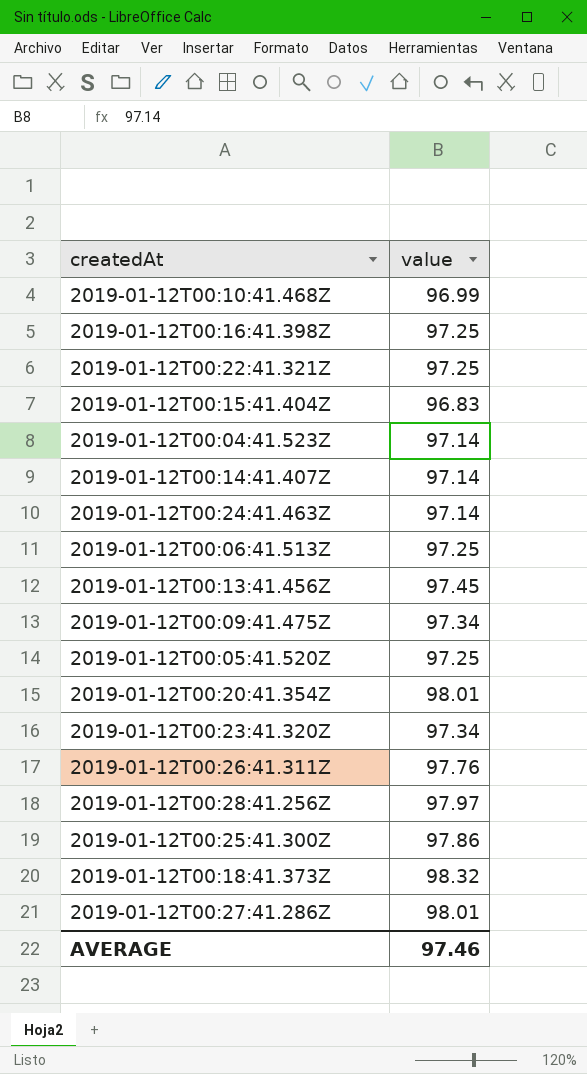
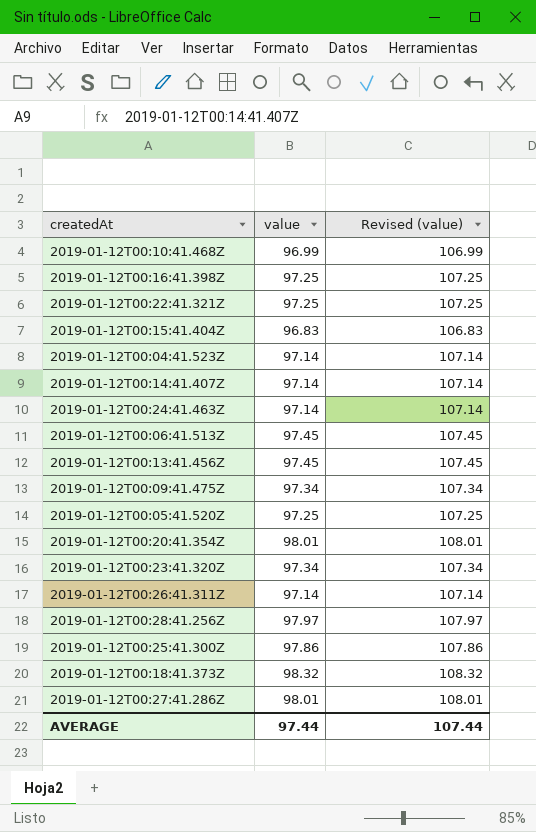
column Revised (value) | formula: none -> [value] + 10
2019-01-12T00:06:41.513Z | value: 97.25 -> 97.45
2019-01-12T00:26:41.311Z | value: 97.76 -> 97.14
AVERAGE | value: 97.46 -> 97.44

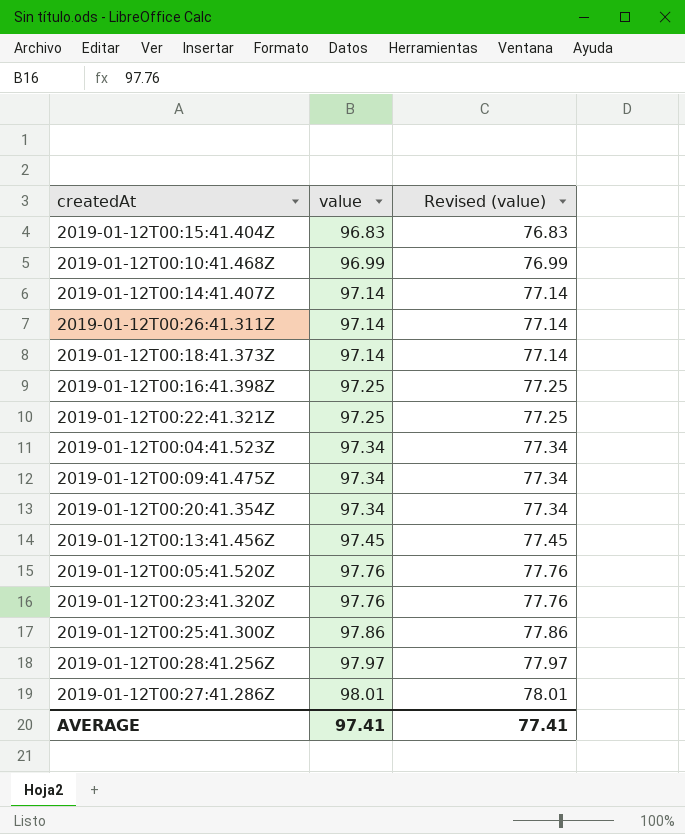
row order: none -> value ascending
column Revised (value) | formula: [value] + 10 -> [value] - 20
row 2019-01-12T00:24:41.463Z: 97.14 | 107.14 -> none
row 2019-01-12T00:06:41.513Z: 97.45 | 107.45 -> none
2019-01-12T00:18:41.373Z | value: 98.32 -> 97.14
2019-01-12T00:04:41.523Z | value: 97.14 -> 97.34
2019-01-12T00:20:41.354Z | value: 98.01 -> 97.34
2019-01-12T00:05:41.520Z | value: 97.25 -> 97.76
2019-01-12T00:23:41.320Z | value: 97.34 -> 97.76
AVERAGE | value: 97.44 -> 97.41
AVERAGE | Revised (value): 107.44 -> 77.41

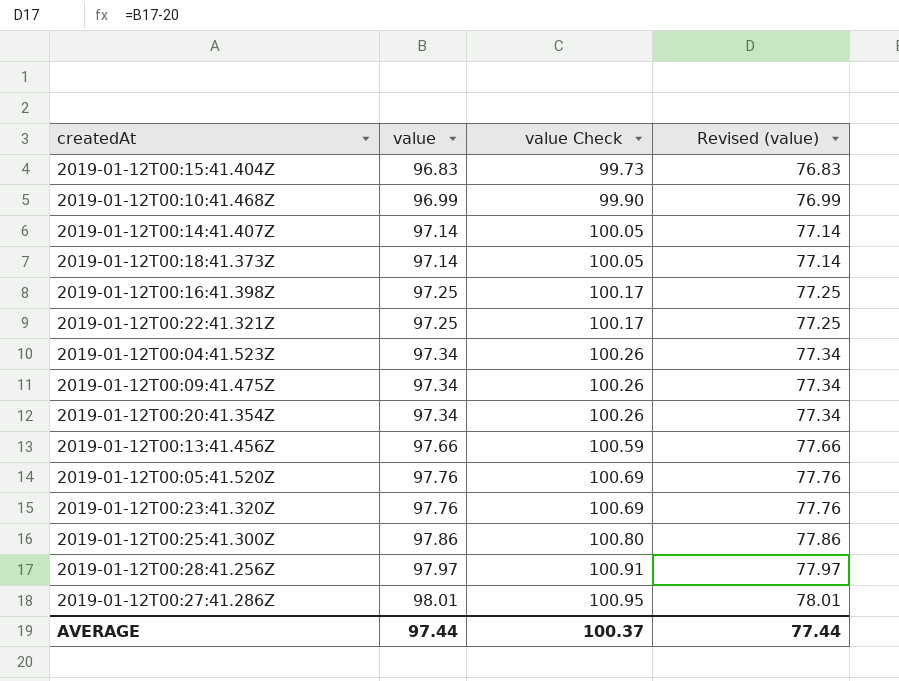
column value Check | formula: none -> [value] * 1.03
row 2019-01-12T00:26:41.311Z: 97.14 | 77.14 -> none
2019-01-12T00:13:41.456Z | value: 97.45 -> 97.66
2019-01-12T00:13:41.456Z | Revised (value): 77.45 -> 77.66
AVERAGE | value: 97.41 -> 97.44
AVERAGE | Revised (value): 77.41 -> 77.44

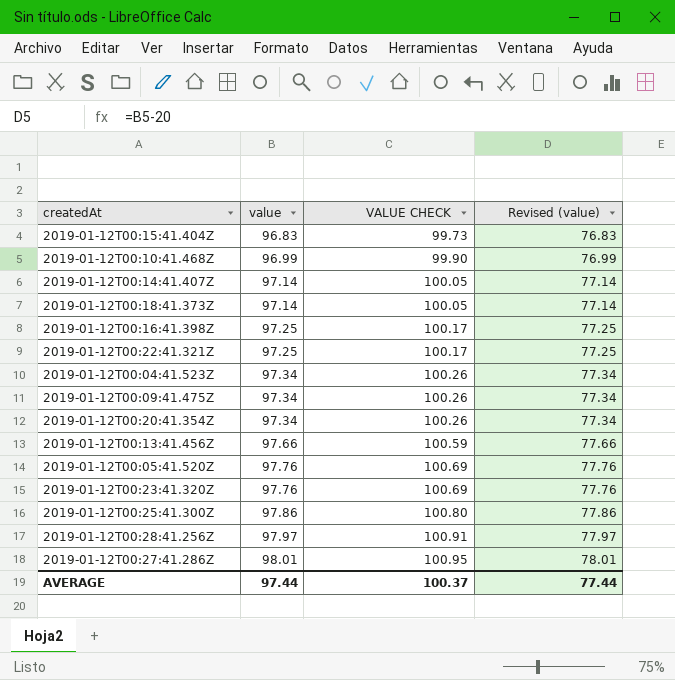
column name: value Check -> VALUE CHECK

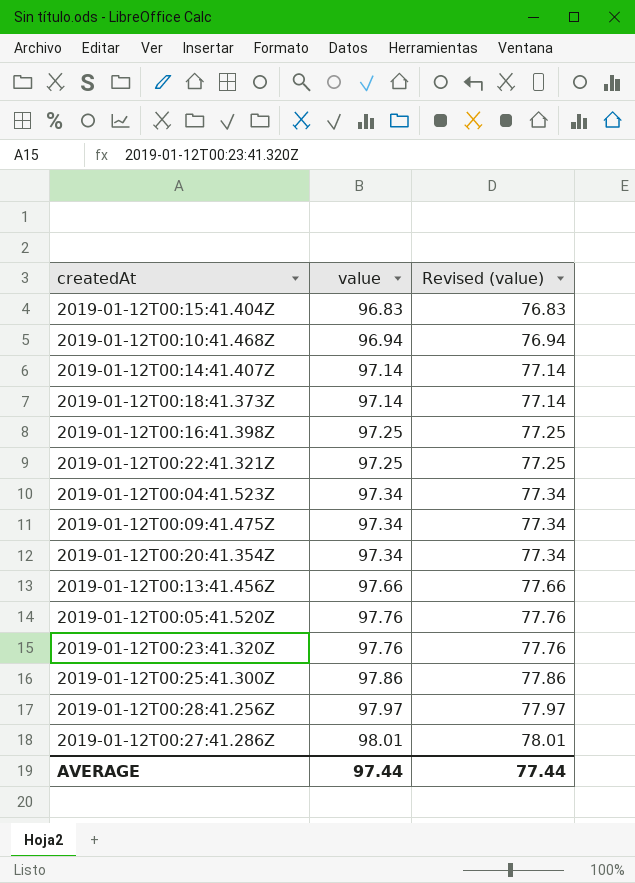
column VALUE CHECK | formula: [value] * 1.03 -> none
2019-01-12T00:10:41.468Z | value: 96.99 -> 96.94
2019-01-12T00:10:41.468Z | Revised (value): 76.99 -> 76.94

